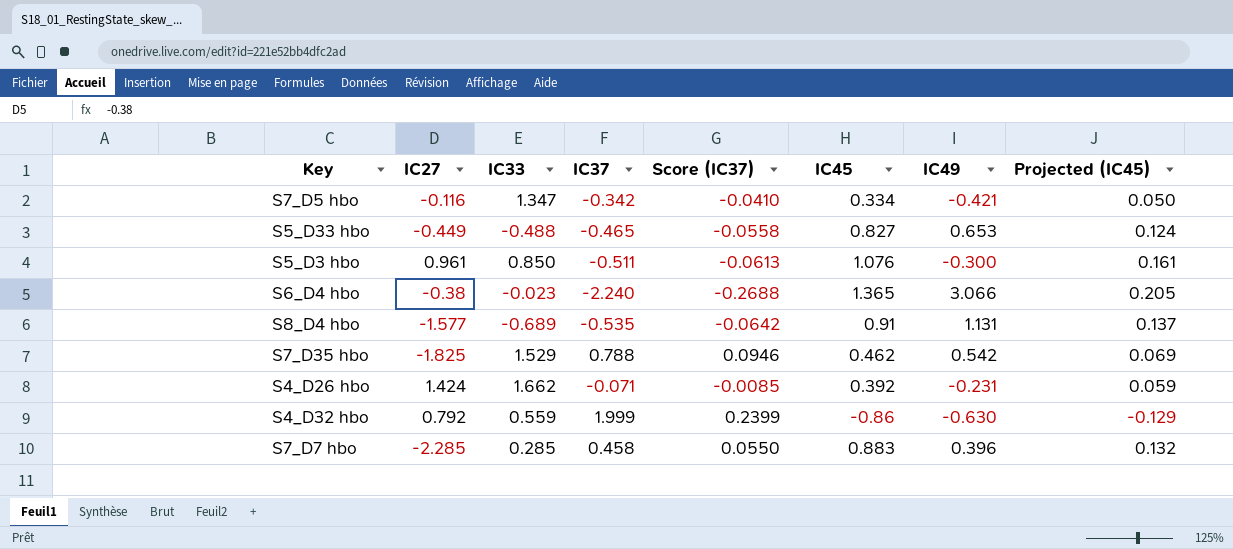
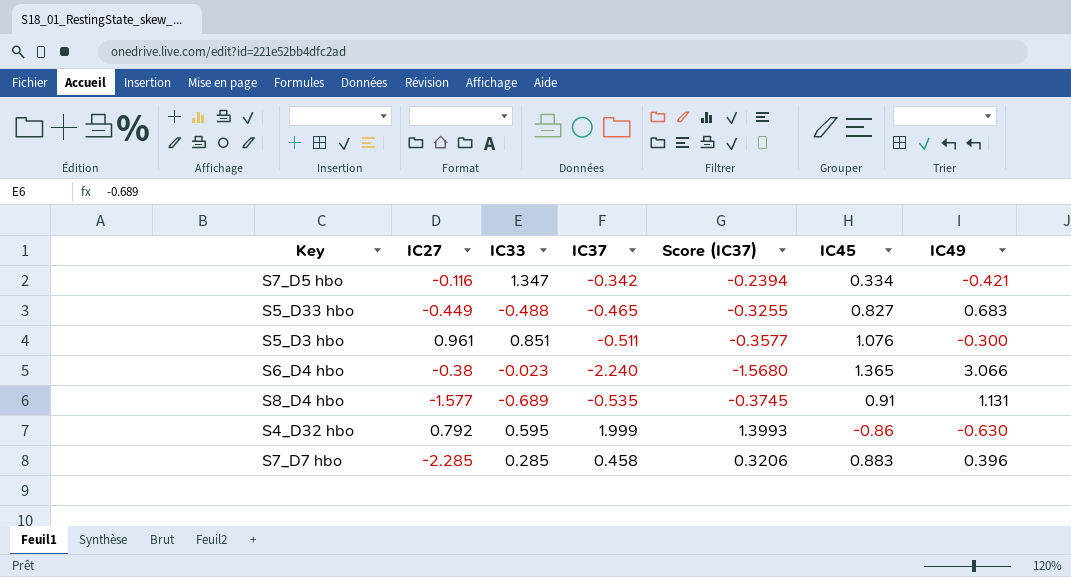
column Projected (IC45) | formula: [IC45] * 0.15 -> none
column Score (IC37) | formula: [IC37] * 0.12 -> [IC37] * 0.7
row S7_D35 hbo: -1.825 | 1.529 | 0.788 | 0.0946 | 0.462 | 0.542 | 0.069 -> none
row S4_D26 hbo: 1.424 | 1.662 | -0.071 | -0.0085 | 0.392 | -0.231 | 0.059 -> none
S5_D33 hbo | IC49: 0.653 -> 0.683
S5_D3 hbo | IC33: 0.850 -> 0.851
S4_D32 hbo | IC33: 0.559 -> 0.595

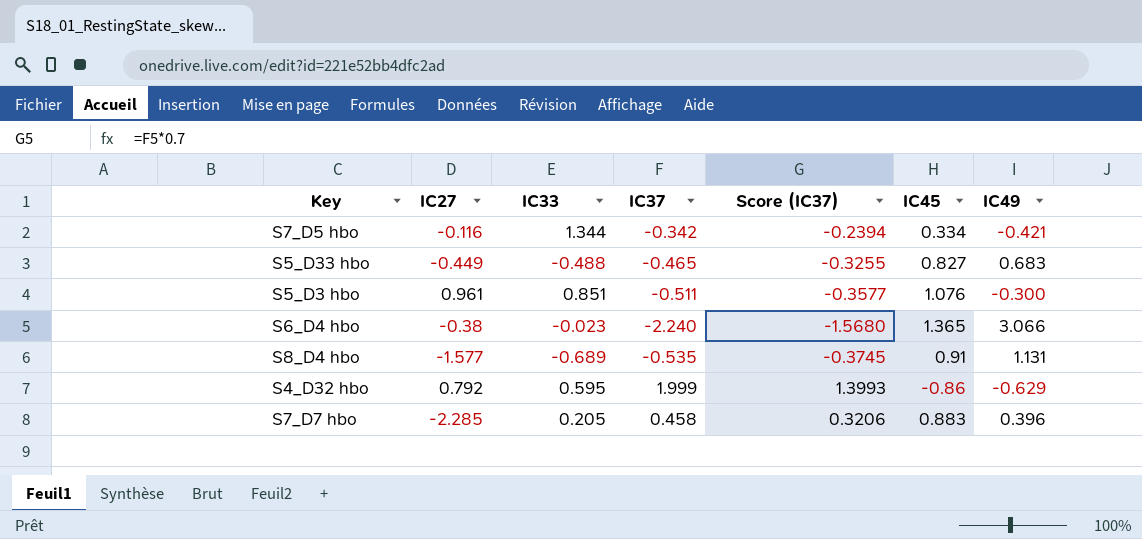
S7_D5 hbo | IC33: 1.347 -> 1.344
S4_D32 hbo | IC49: -0.630 -> -0.629
S7_D7 hbo | IC33: 0.285 -> 0.205

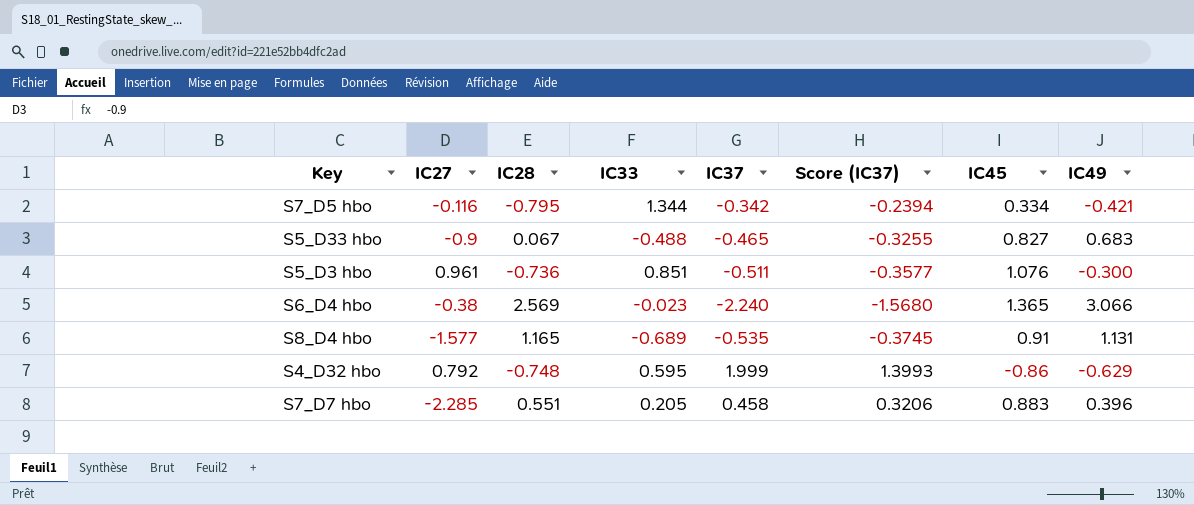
column IC28 | position: none -> 3
S5_D33 hbo | IC27: -0.449 -> -0.9

